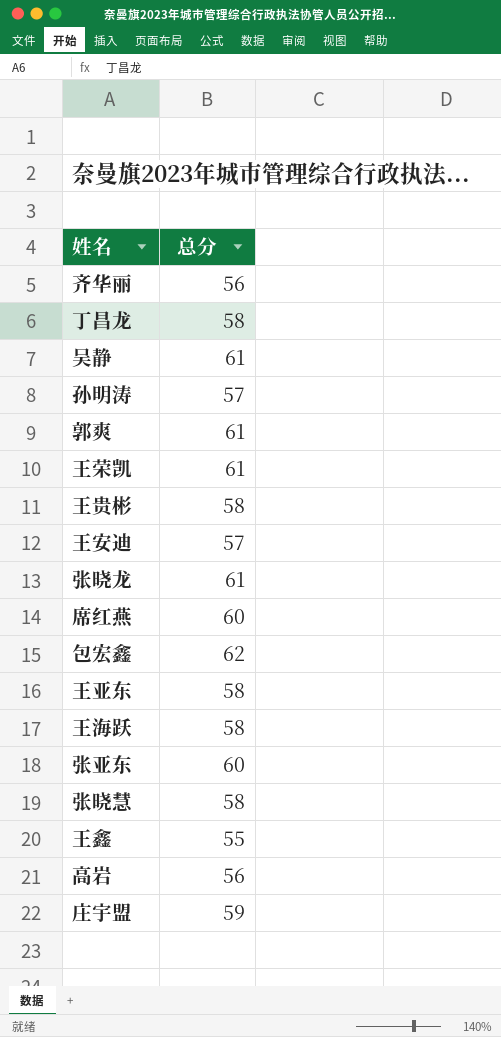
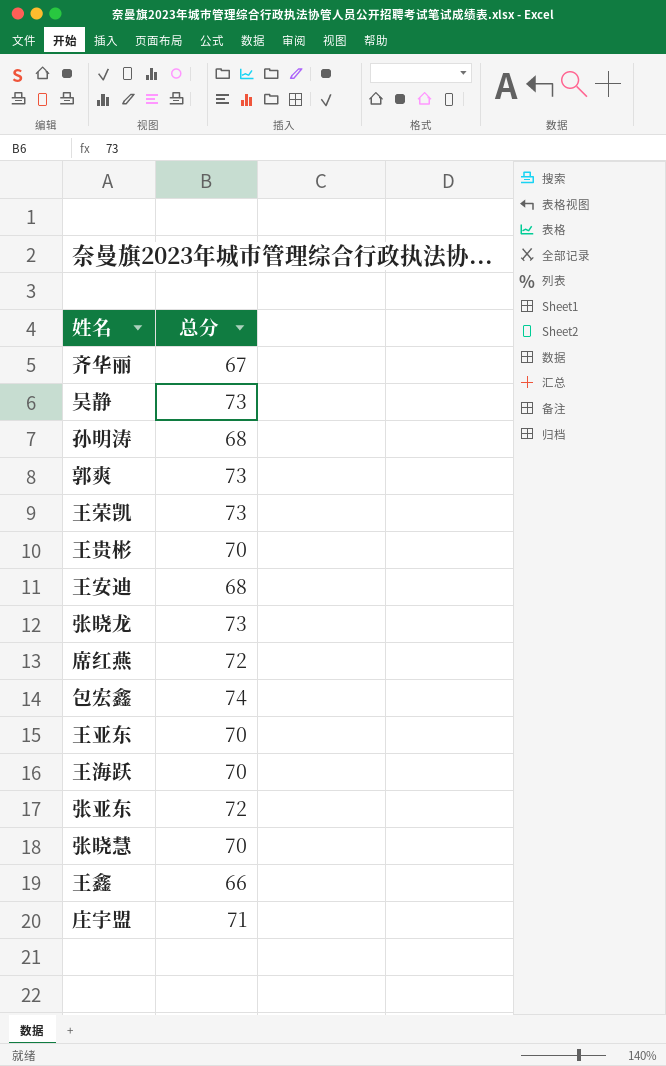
row 丁昌龙: 58 -> none
row 高岩: 56 -> none
齐华丽 | 总分: 56 -> 67
吴静 | 总分: 61 -> 73
孙明涛 | 总分: 57 -> 68
郭爽 | 总分: 61 -> 73
王荣凯 | 总分: 61 -> 73
王贵彬 | 总分: 58 -> 70
王安迪 | 总分: 57 -> 68
张晓龙 | 总分: 61 -> 73
席红燕 | 总分: 60 -> 72
包宏鑫 | 总分: 62 -> 74
王亚东 | 总分: 58 -> 70
王海跃 | 总分: 58 -> 70
张亚东 | 总分: 60 -> 72
张晓慧 | 总分: 58 -> 70
王鑫 | 总分: 55 -> 66
庄宇盟 | 总分: 59 -> 71

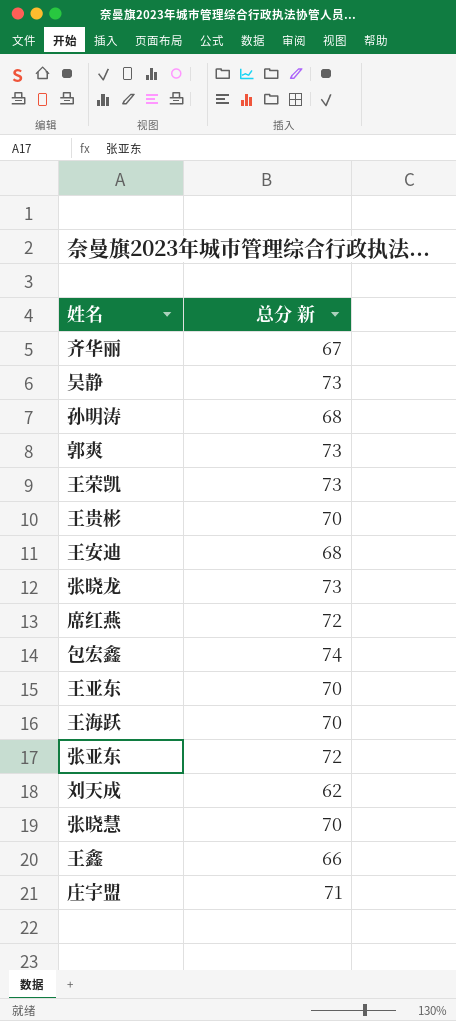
column name: 总分 -> 总分 新
row 刘天成: none -> 62

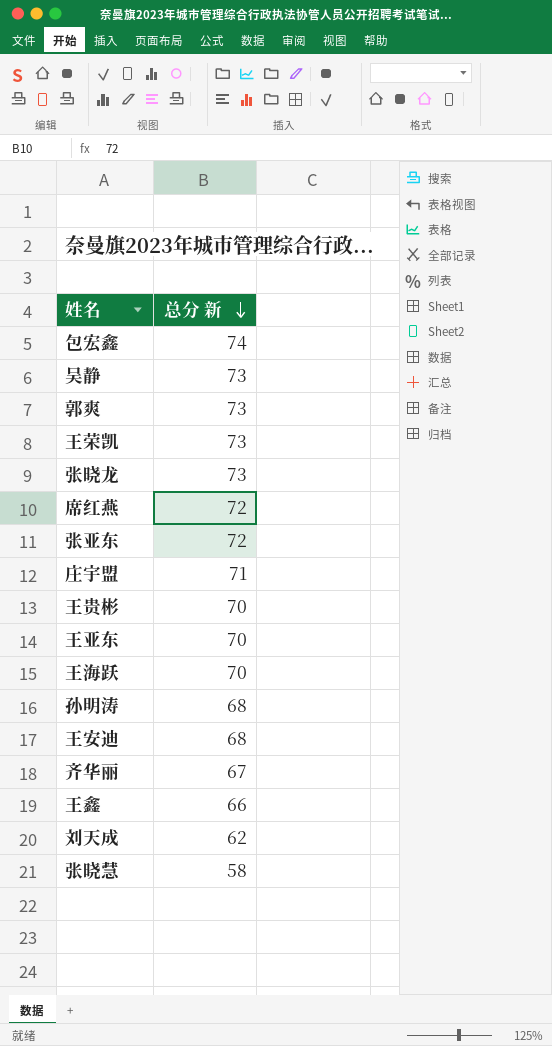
row order: none -> 总分 新 descending
张晓慧 | 总分 新: 70 -> 58

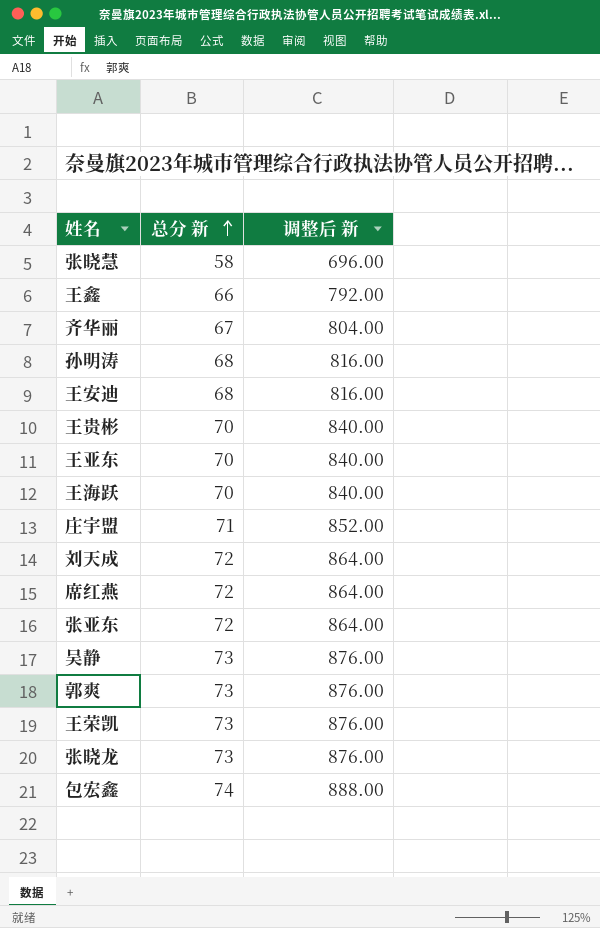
row order: 总分 新 descending -> 总分 新 ascending
column 调整后 新 | formula: none -> [总分 新] * 12
刘天成 | 总分 新: 62 -> 72

